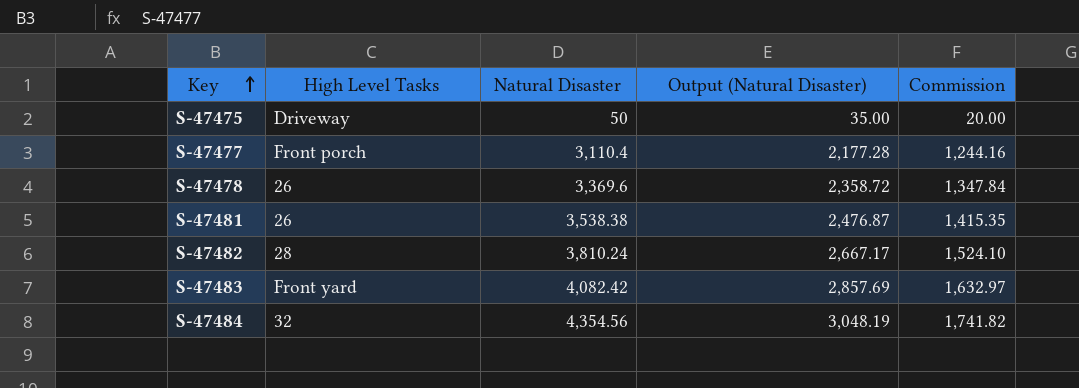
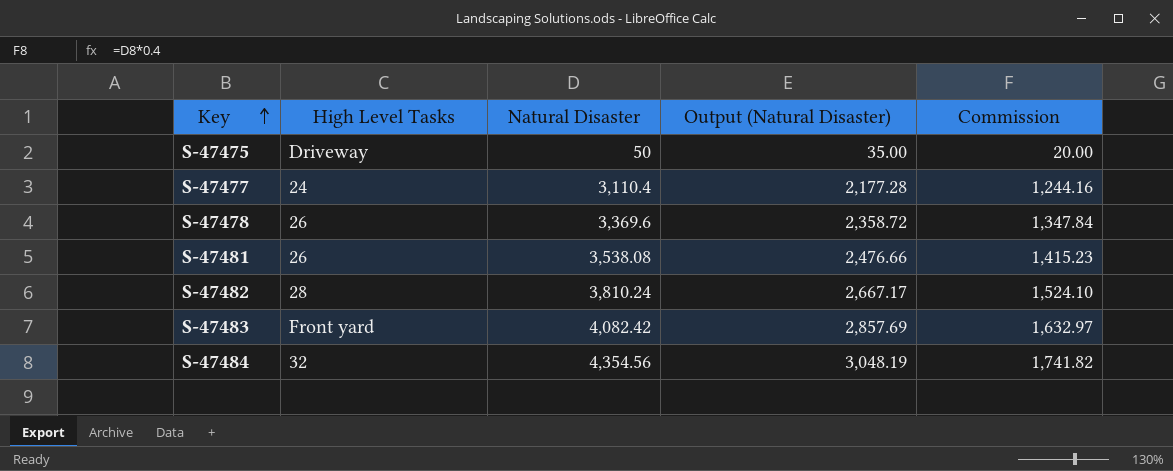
S-47477 | High Level Tasks: Front porch -> 24
S-47481 | Natural Disaster: 3,538.38 -> 3,538.08
S-47481 | Output (Natural Disaster): 2,476.87 -> 2,476.66
S-47481 | Commission: 1,415.35 -> 1,415.23

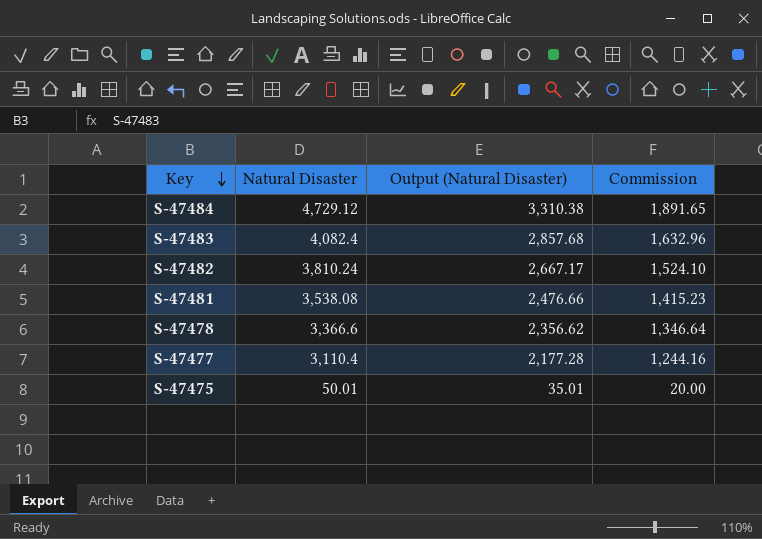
row order: Key ascending -> Key descending
column High Level Tasks | position: 2 -> none
S-47484 | Natural Disaster: 4,354.56 -> 4,729.12
S-47484 | Output (Natural Disaster): 3,048.19 -> 3,310.38
S-47484 | Commission: 1,741.82 -> 1,891.65
S-47483 | Natural Disaster: 4,082.42 -> 4,082.4
S-47483 | Output (Natural Disaster): 2,857.69 -> 2,857.68
S-47483 | Commission: 1,632.97 -> 1,632.96
S-47478 | Natural Disaster: 3,369.6 -> 3,366.6
S-47478 | Output (Natural Disaster): 2,358.72 -> 2,356.62
S-47478 | Commission: 1,347.84 -> 1,346.64
S-47475 | Natural Disaster: 50 -> 50.01
S-47475 | Output (Natural Disaster): 35.00 -> 35.01

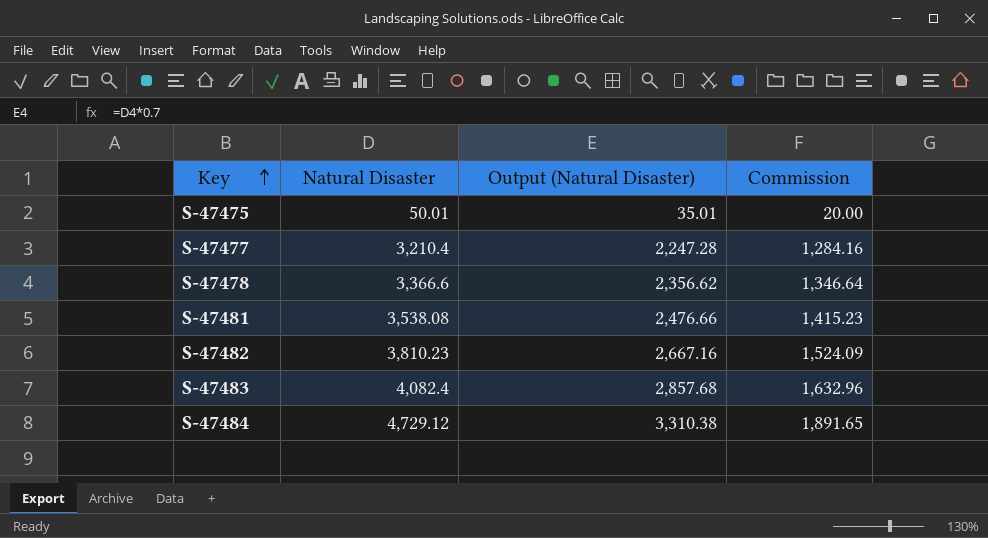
row order: Key descending -> Key ascending
S-47477 | Natural Disaster: 3,110.4 -> 3,210.4
S-47477 | Output (Natural Disaster): 2,177.28 -> 2,247.28
S-47477 | Commission: 1,244.16 -> 1,284.16
S-47482 | Natural Disaster: 3,810.24 -> 3,810.23
S-47482 | Output (Natural Disaster): 2,667.17 -> 2,667.16
S-47482 | Commission: 1,524.10 -> 1,524.09

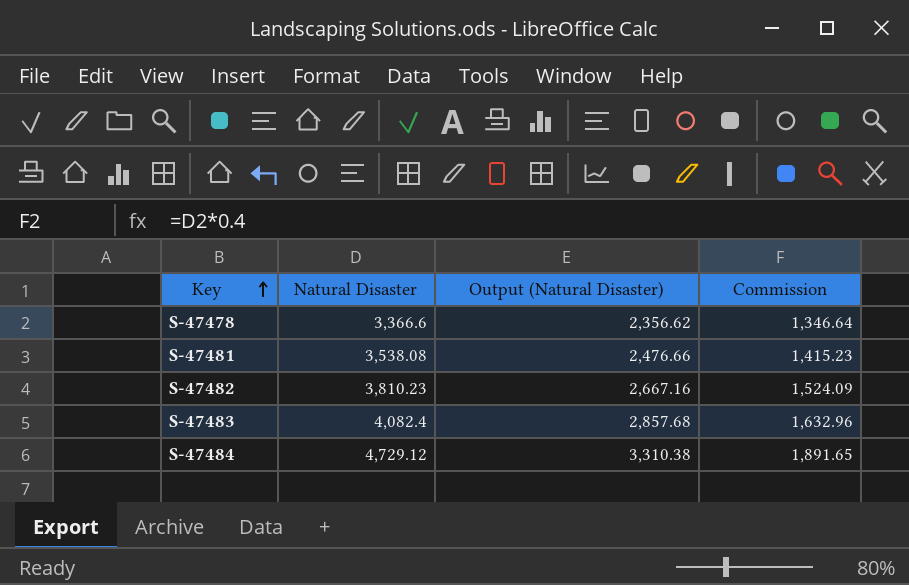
row S-47475: 50.01 | 35.01 | 20.00 -> none
row S-47477: 3,210.4 | 2,247.28 | 1,284.16 -> none

